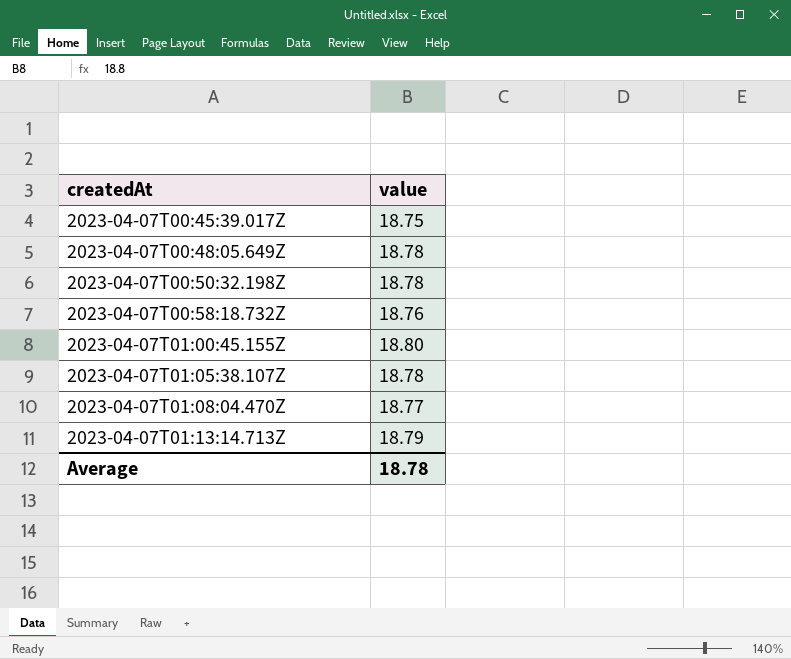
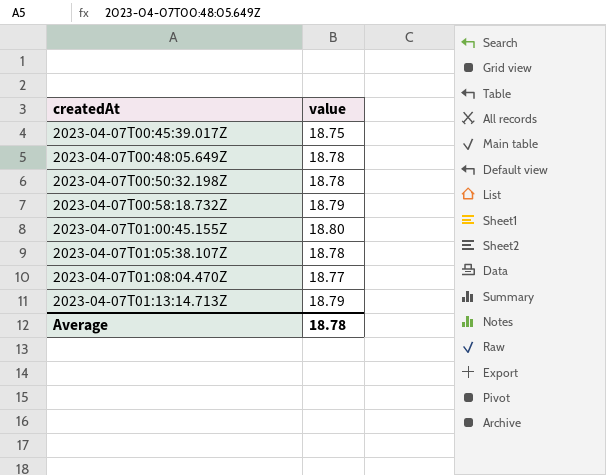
2023-04-07T00:58:18.732Z | value: 18.76 -> 18.79

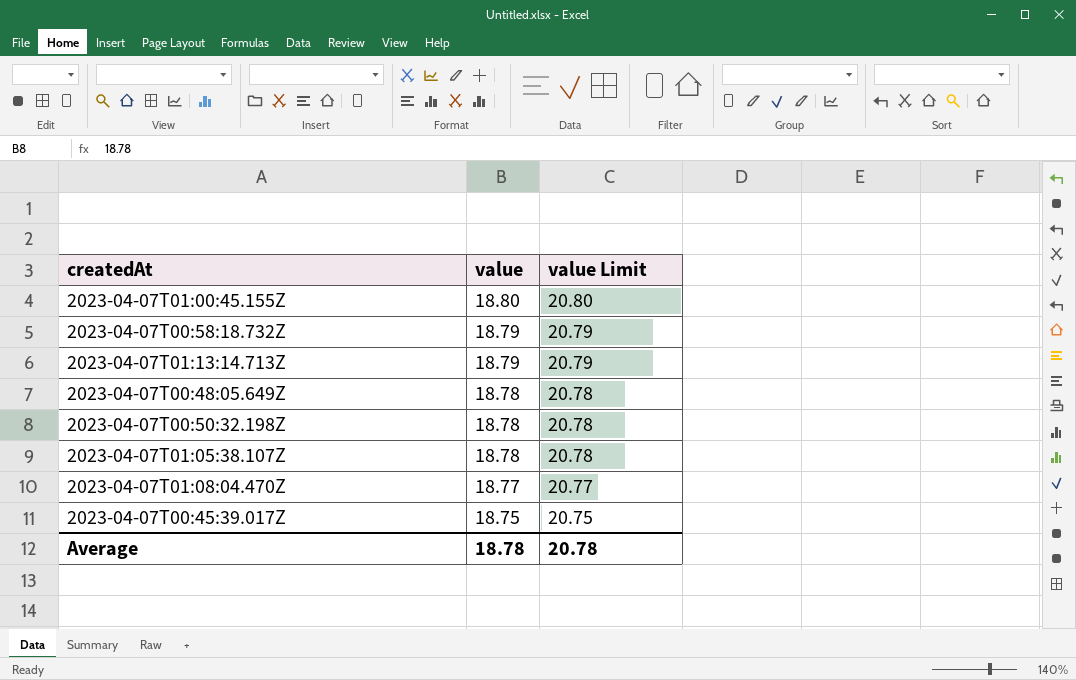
row order: createdAt ascending -> value descending
column value Limit | formula: none -> [value] + 2

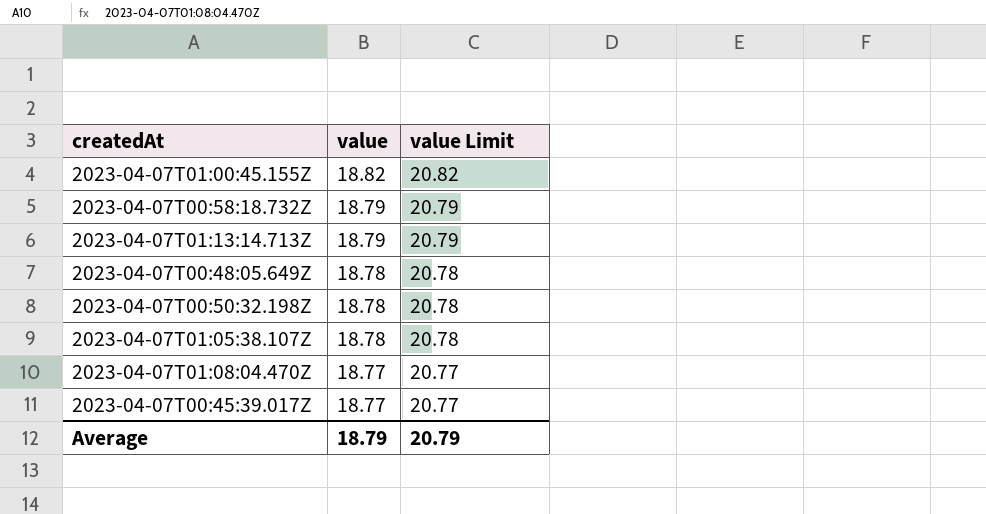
2023-04-07T01:00:45.155Z | value: 18.80 -> 18.82
2023-04-07T01:00:45.155Z | value Limit: 20.80 -> 20.82
2023-04-07T00:45:39.017Z | value: 18.75 -> 18.77
2023-04-07T00:45:39.017Z | value Limit: 20.75 -> 20.77
Average | value: 18.78 -> 18.79
Average | value Limit: 20.78 -> 20.79

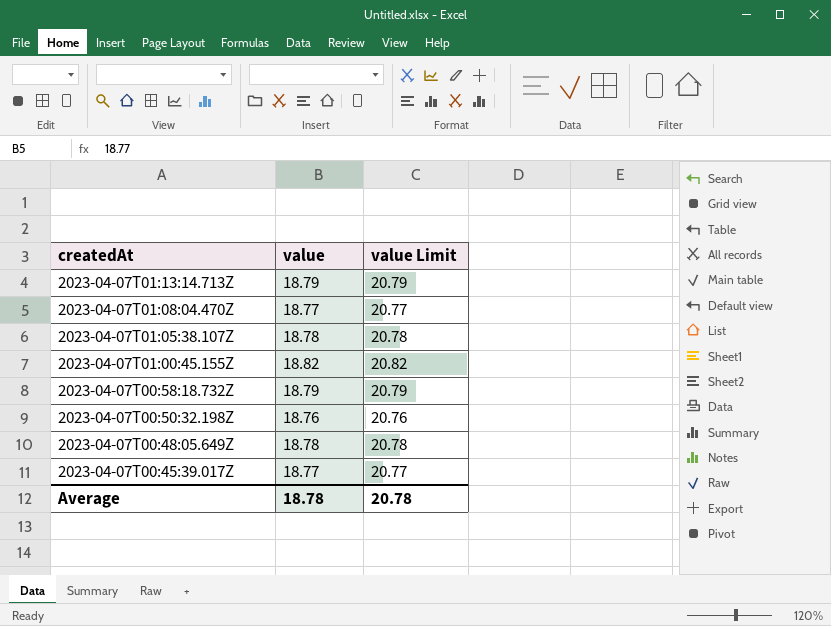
row order: value descending -> createdAt descending
2023-04-07T00:50:32.198Z | value: 18.78 -> 18.76
2023-04-07T00:50:32.198Z | value Limit: 20.78 -> 20.76
Average | value: 18.79 -> 18.78
Average | value Limit: 20.79 -> 20.78

